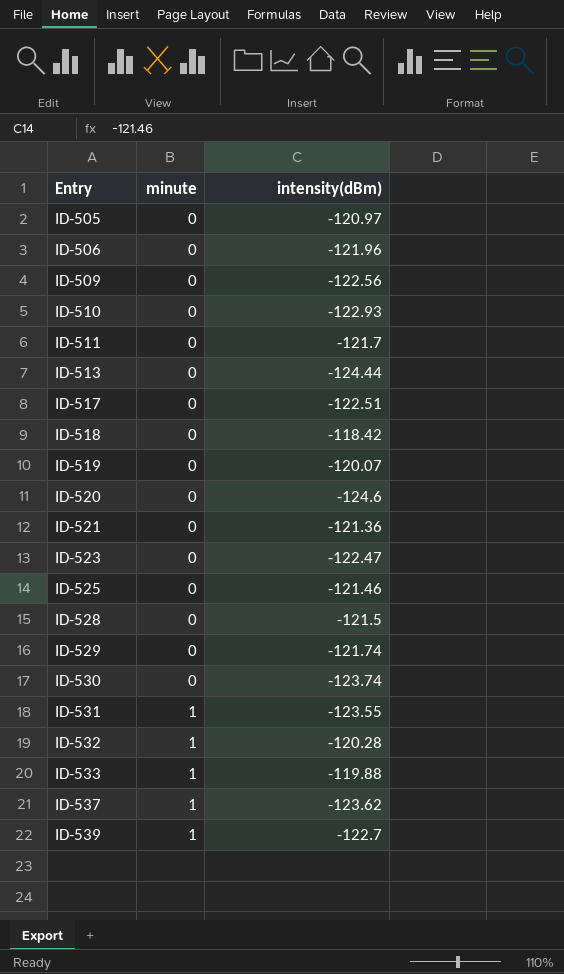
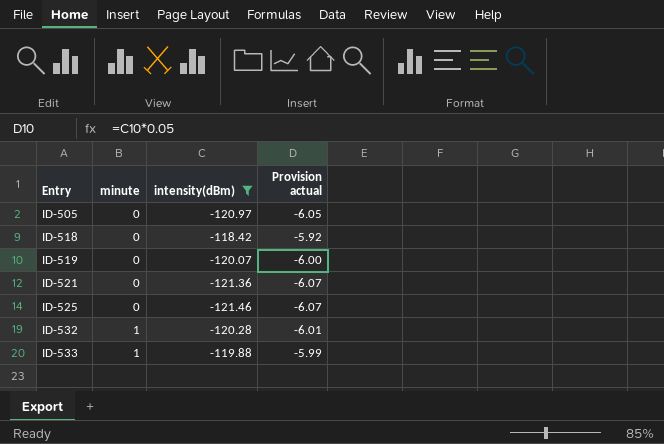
filter: none -> intensity(dBm) >= -121.46
column Provision actual | formula: none -> [intensity(dBm)] * 0.05

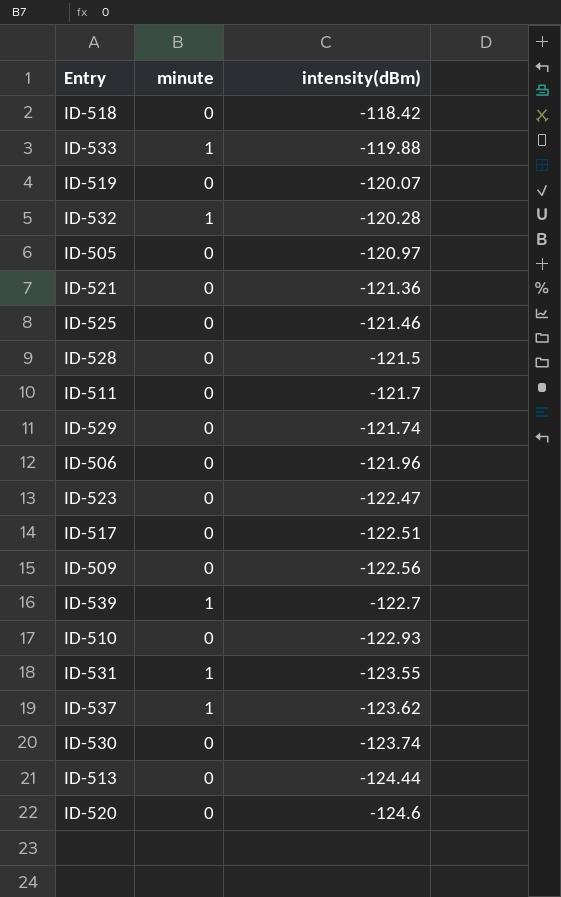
filter: intensity(dBm) >= -121.46 -> none
row order: Entry ascending -> intensity(dBm) descending
column Provision actual | formula: [intensity(dBm)] * 0.05 -> none

